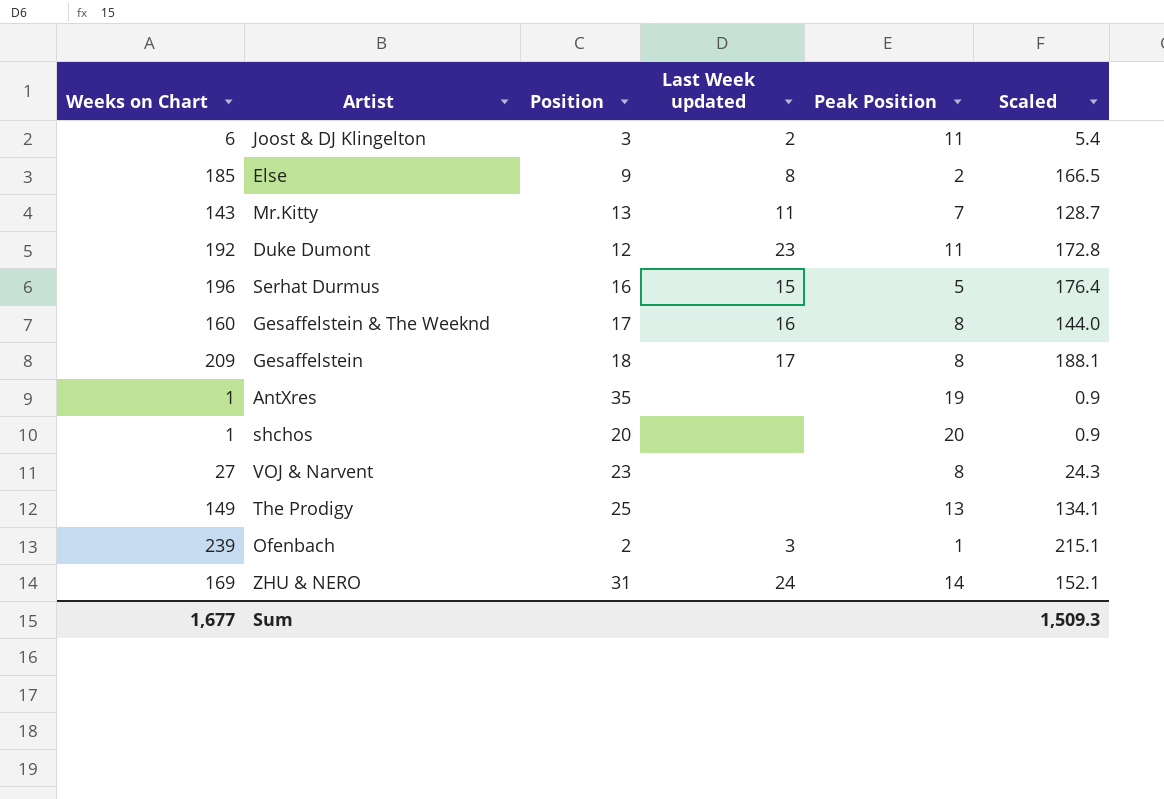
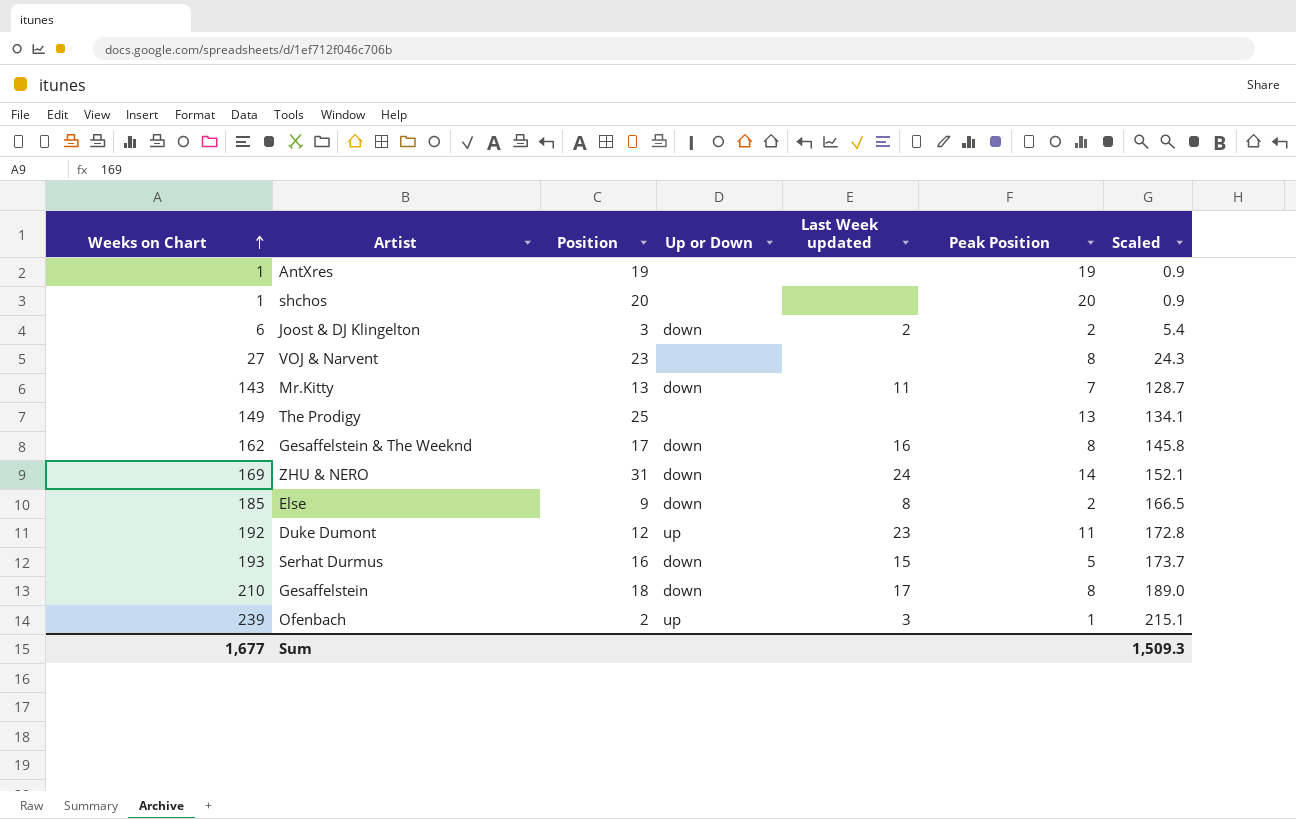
row order: none -> Weeks on Chart ascending
column Up or Down | position: none -> 4
AntXres | Position: 35 -> 19
Joost & DJ Klingelton | Peak Position: 11 -> 2
Gesaffelstein & The Weeknd | Weeks on Chart: 160 -> 162
Gesaffelstein & The Weeknd | Scaled: 144.0 -> 145.8
Serhat Durmus | Weeks on Chart: 196 -> 193
Serhat Durmus | Scaled: 176.4 -> 173.7
Gesaffelstein | Weeks on Chart: 209 -> 210
Gesaffelstein | Scaled: 188.1 -> 189.0

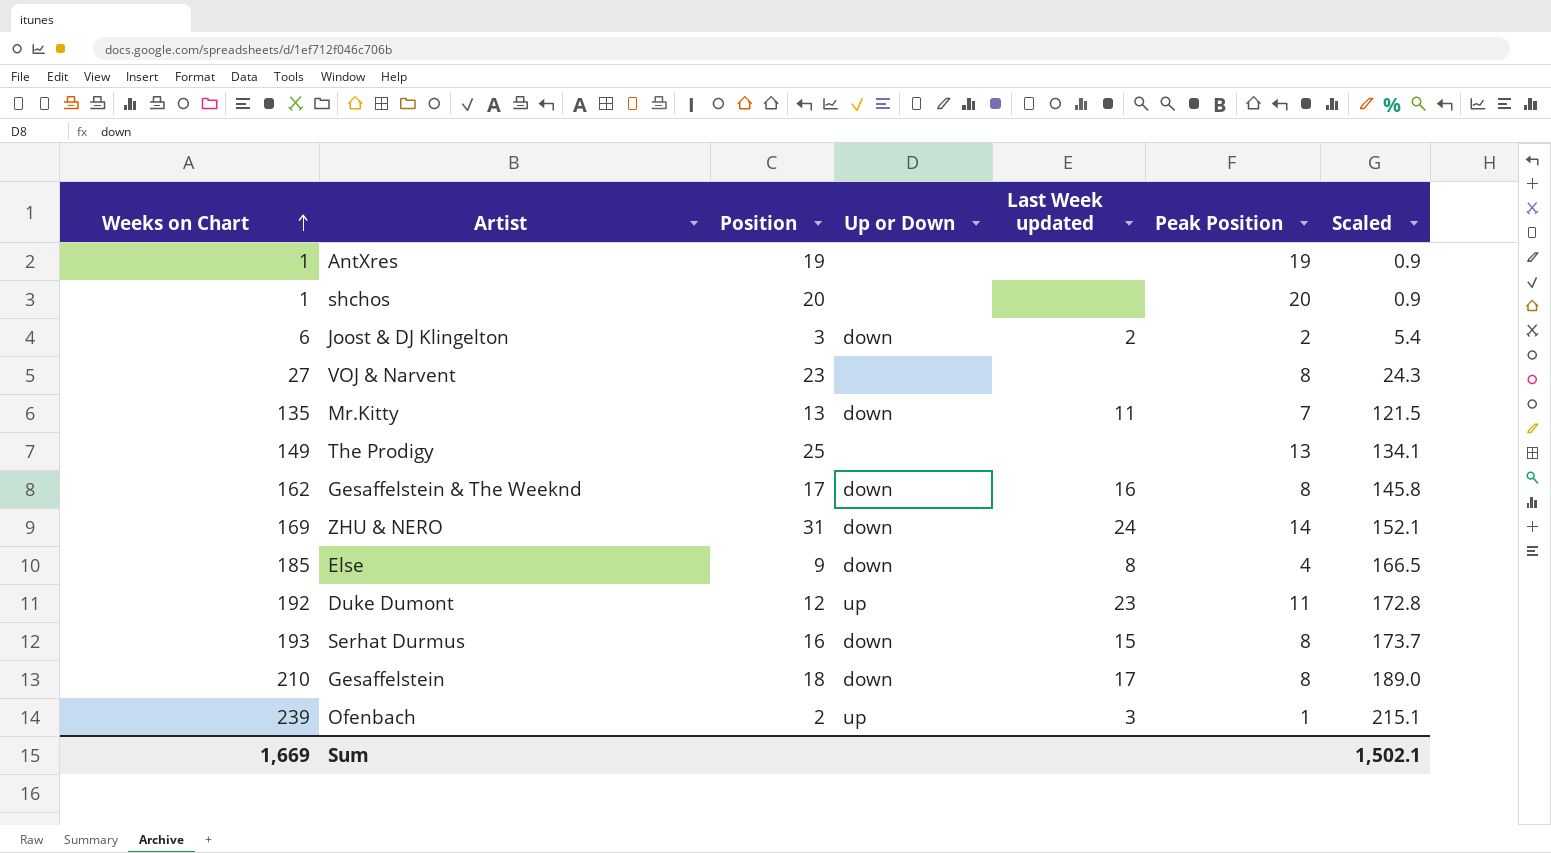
Mr.Kitty | Weeks on Chart: 143 -> 135
Mr.Kitty | Scaled: 128.7 -> 121.5
Else | Peak Position: 2 -> 4
Serhat Durmus | Peak Position: 5 -> 8
Sum | Weeks on Chart: 1,677 -> 1,669
Sum | Scaled: 1,509.3 -> 1,502.1

